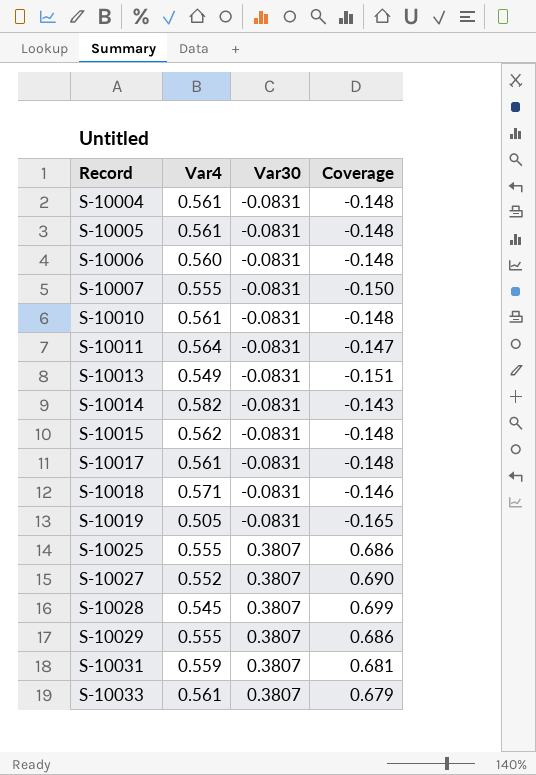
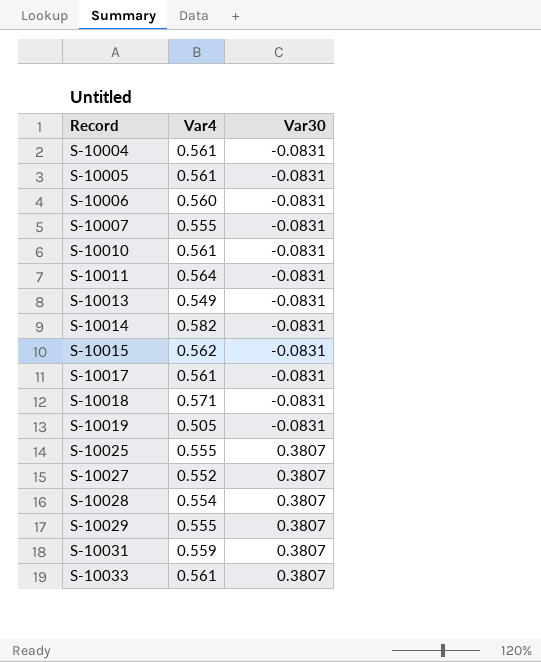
column Coverage | formula: [Var30] / [Var4] -> none
S-10028 | Var4: 0.545 -> 0.554

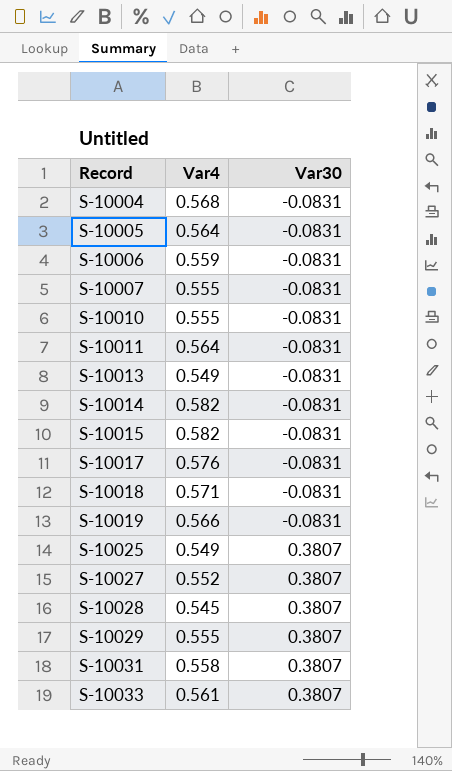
S-10004 | Var4: 0.561 -> 0.568
S-10005 | Var4: 0.561 -> 0.564
S-10006 | Var4: 0.560 -> 0.559
S-10010 | Var4: 0.561 -> 0.555
S-10015 | Var4: 0.562 -> 0.582
S-10017 | Var4: 0.561 -> 0.576
S-10019 | Var4: 0.505 -> 0.566
S-10025 | Var4: 0.555 -> 0.549
S-10028 | Var4: 0.554 -> 0.545
S-10031 | Var4: 0.559 -> 0.558

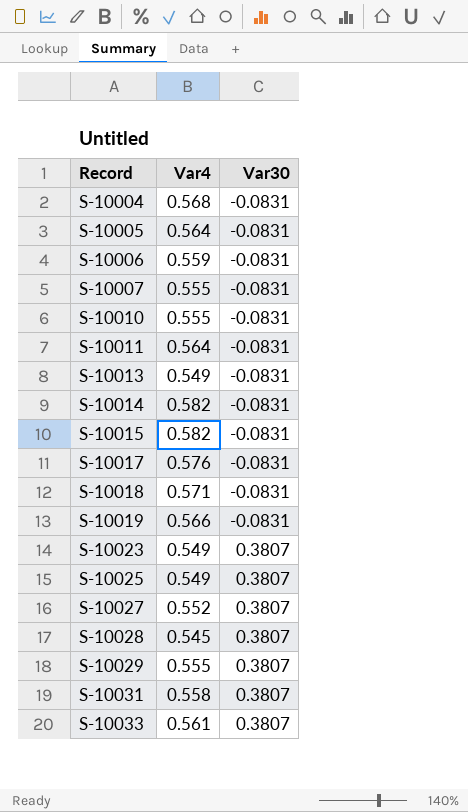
row S-10023: none -> 0.549 | 0.3807

